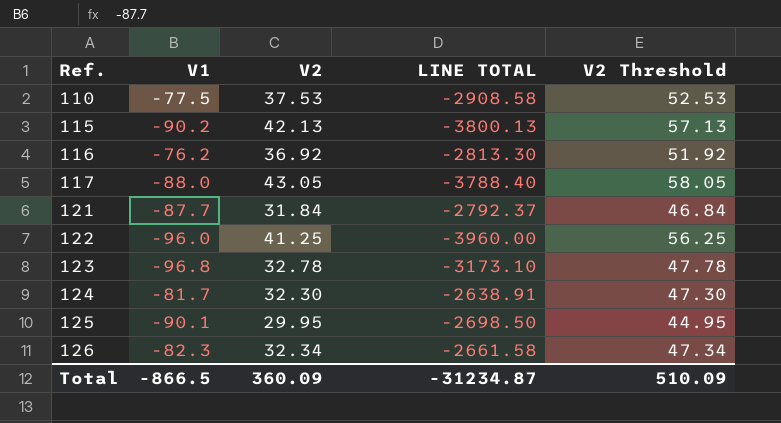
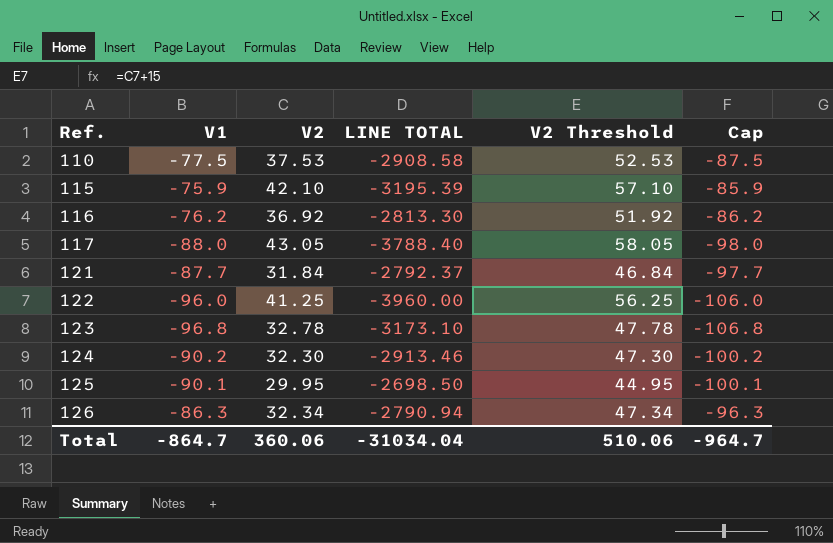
column Cap | formula: none -> [V1] - 10
115 | V1: -90.2 -> -75.9
115 | V2: 42.13 -> 42.10
115 | LINE TOTAL: -3800.13 -> -3195.39
115 | V2 Threshold: 57.13 -> 57.10
124 | V1: -81.7 -> -90.2
124 | LINE TOTAL: -2638.91 -> -2913.46
126 | V1: -82.3 -> -86.3
126 | LINE TOTAL: -2661.58 -> -2790.94
Total | V1: -866.5 -> -864.7
Total | V2: 360.09 -> 360.06
Total | LINE TOTAL: -31234.87 -> -31034.04
Total | V2 Threshold: 510.09 -> 510.06

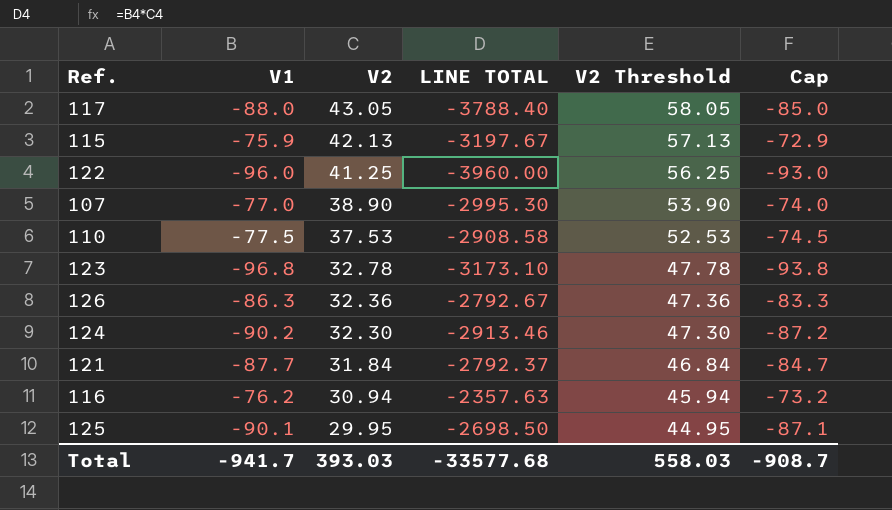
row order: Ref. ascending -> V2 descending
column Cap | formula: [V1] - 10 -> [V1] + 3
115 | V2: 42.10 -> 42.13
115 | LINE TOTAL: -3195.39 -> -3197.67
115 | V2 Threshold: 57.10 -> 57.13
row 107: none -> -77.0 | 38.90 | -2995.30 | 53.90 | -74.0
126 | V2: 32.34 -> 32.36
126 | LINE TOTAL: -2790.94 -> -2792.67
126 | V2 Threshold: 47.34 -> 47.36
116 | V2: 36.92 -> 30.94
116 | LINE TOTAL: -2813.30 -> -2357.63
116 | V2 Threshold: 51.92 -> 45.94
Total | V1: -864.7 -> -941.7
Total | V2: 360.06 -> 393.03
Total | LINE TOTAL: -31034.04 -> -33577.68
Total | V2 Threshold: 510.06 -> 558.03
Total | Cap: -964.7 -> -908.7

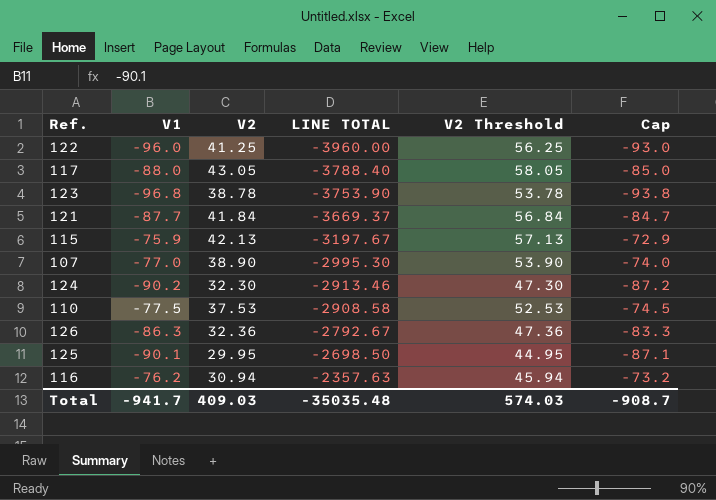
row order: V2 descending -> LINE TOTAL ascending
123 | V2: 32.78 -> 38.78
123 | LINE TOTAL: -3173.10 -> -3753.90
123 | V2 Threshold: 47.78 -> 53.78
121 | V2: 31.84 -> 41.84
121 | LINE TOTAL: -2792.37 -> -3669.37
121 | V2 Threshold: 46.84 -> 56.84
Total | V2: 393.03 -> 409.03
Total | LINE TOTAL: -33577.68 -> -35035.48
Total | V2 Threshold: 558.03 -> 574.03

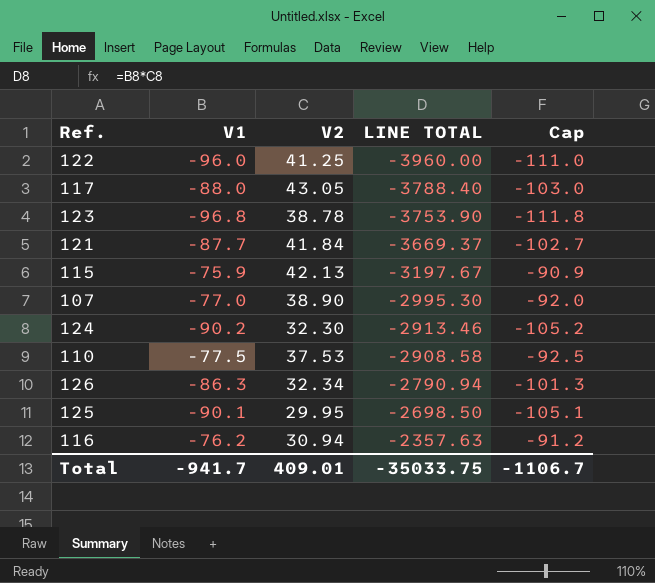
column V2 Threshold | formula: [V2] + 15 -> none
column Cap | formula: [V1] + 3 -> [V1] - 15
126 | V2: 32.36 -> 32.34
126 | LINE TOTAL: -2792.67 -> -2790.94
Total | V2: 409.03 -> 409.01
Total | LINE TOTAL: -35035.48 -> -35033.75
Total | Cap: -908.7 -> -1106.7

